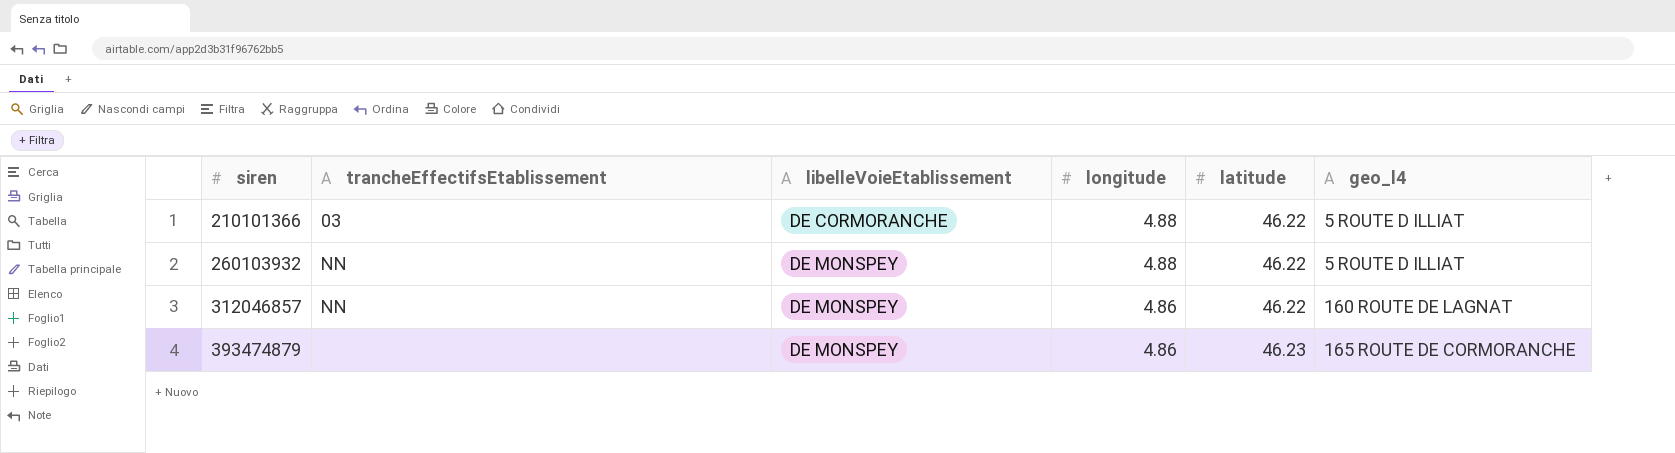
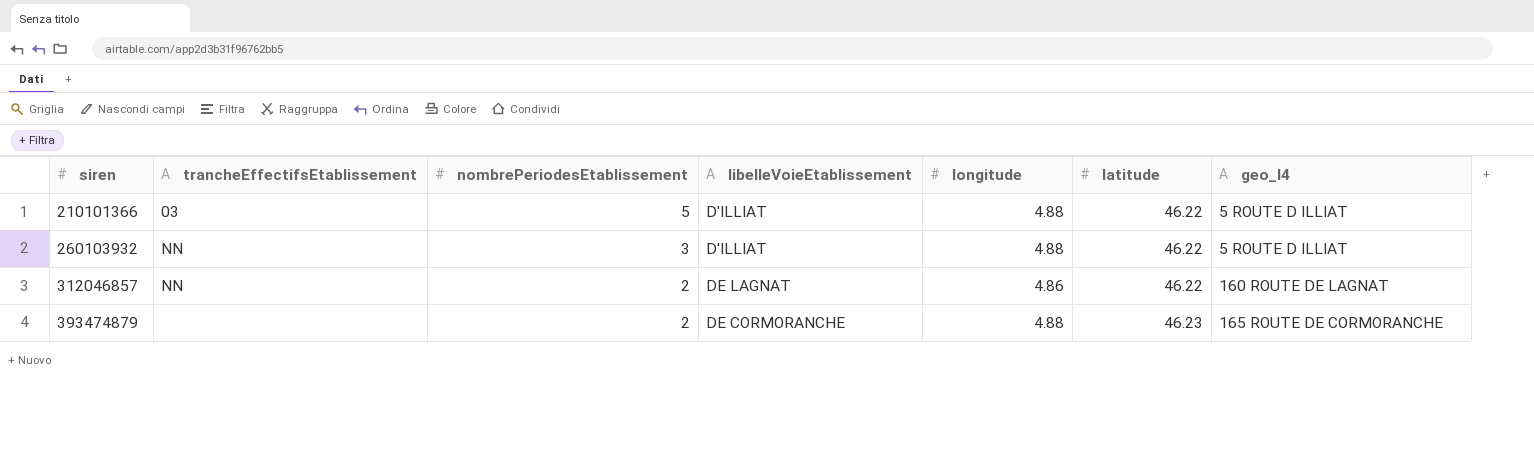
column nombrePeriodesEtablissement | position: none -> 3
210101366 | libelleVoieEtablissement: DE CORMORANCHE -> D'ILLIAT
260103932 | libelleVoieEtablissement: DE MONSPEY -> D'ILLIAT
312046857 | libelleVoieEtablissement: DE MONSPEY -> DE LAGNAT
393474879 | libelleVoieEtablissement: DE MONSPEY -> DE CORMORANCHE
393474879 | longitude: 4.86 -> 4.88

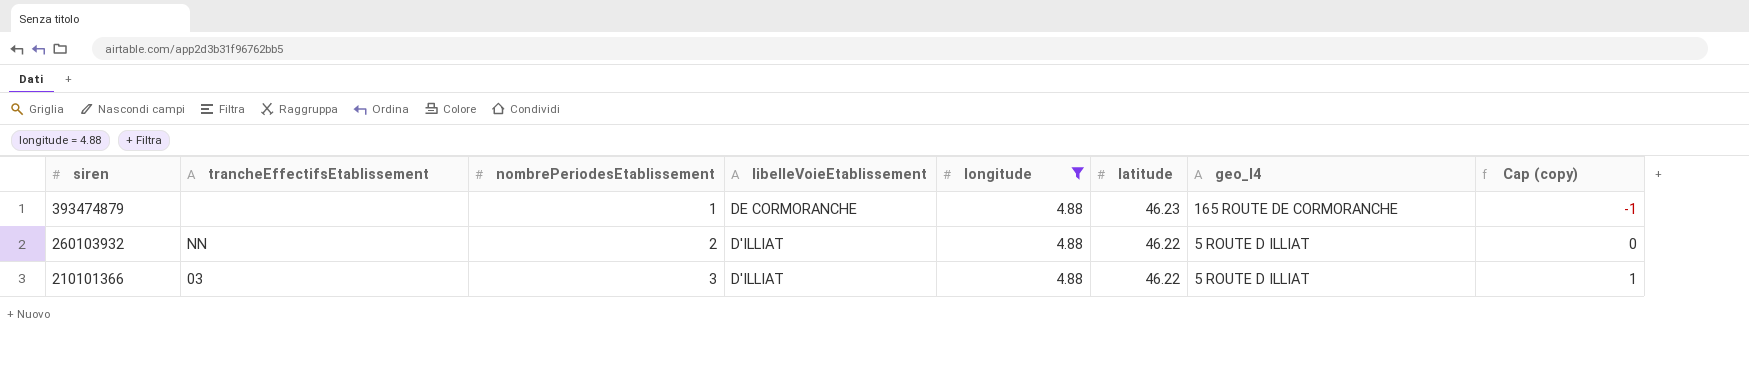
filter: none -> longitude = 4.88
row order: siren ascending -> siren descending
column Cap (copy) | formula: none -> [nombrePeriodesEtablissement] - 2
393474879 | nombrePeriodesEtablissement: 2 -> 1
260103932 | nombrePeriodesEtablissement: 3 -> 2
210101366 | nombrePeriodesEtablissement: 5 -> 3

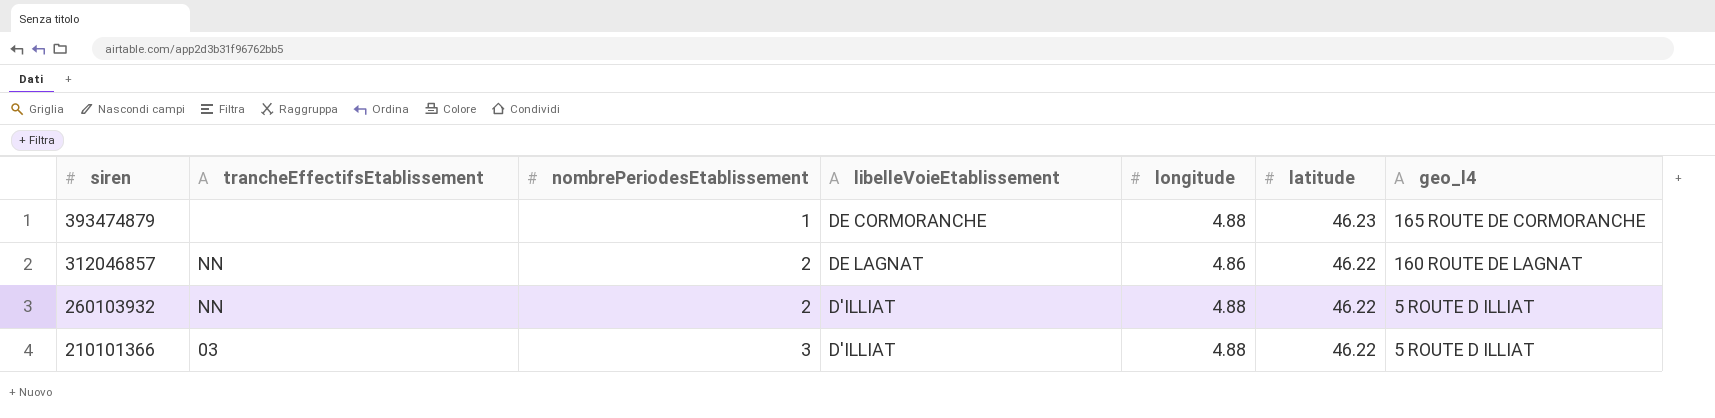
filter: longitude = 4.88 -> none
column Cap (copy) | formula: [nombrePeriodesEtablissement] - 2 -> none

